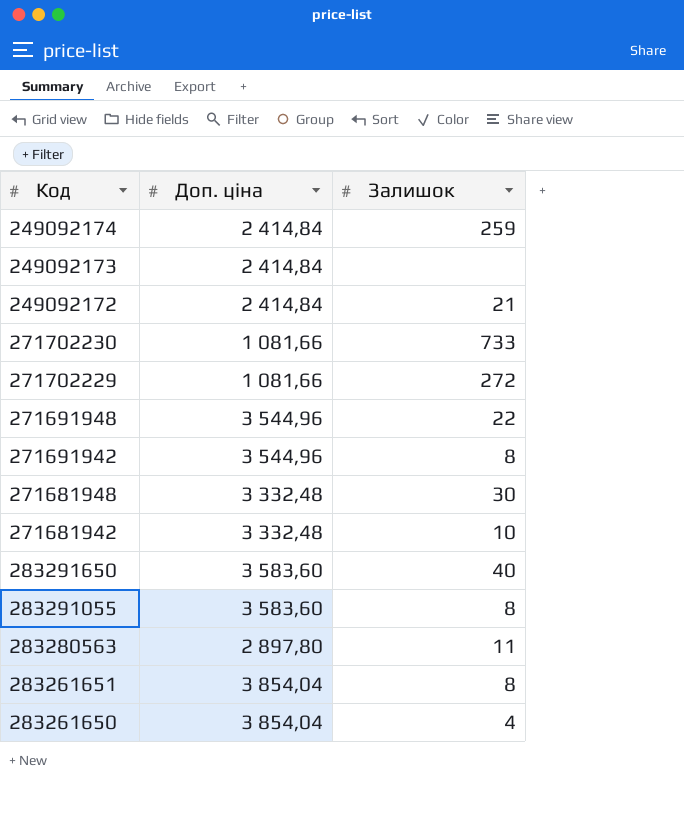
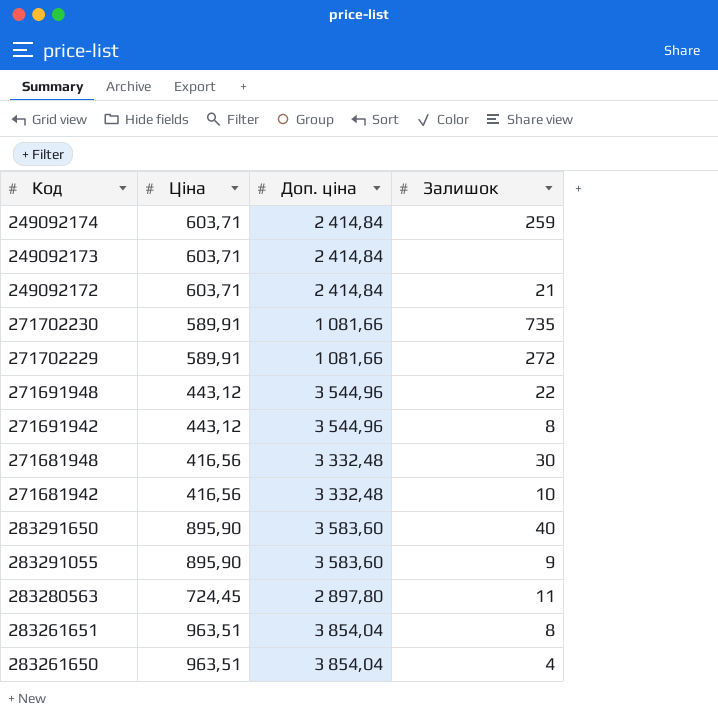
column Ціна | position: none -> 2
271702230 | Залишок: 733 -> 735
283291055 | Залишок: 8 -> 9

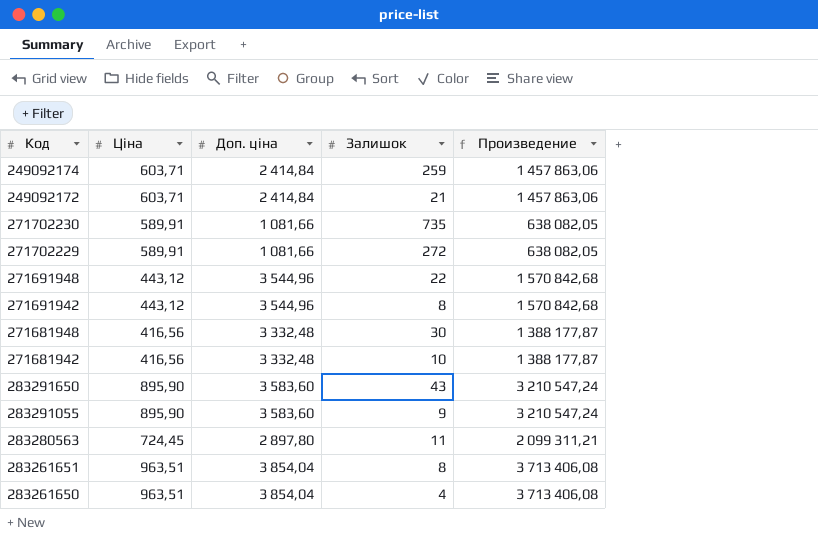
column Произведение | formula: none -> [Ціна] * [Доп. ціна]
row 249092173: 603,71 | 2 414,84 | none -> none
283291650 | Залишок: 40 -> 43

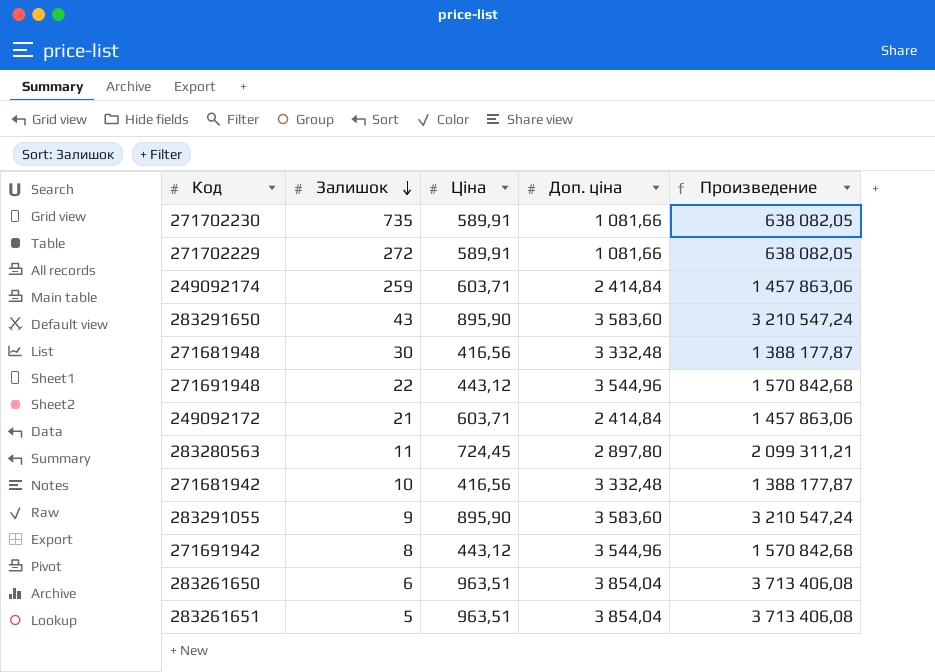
row order: none -> Залишок descending
column Залишок | position: 4 -> 2
283261650 | Залишок: 4 -> 6
283261651 | Залишок: 8 -> 5

